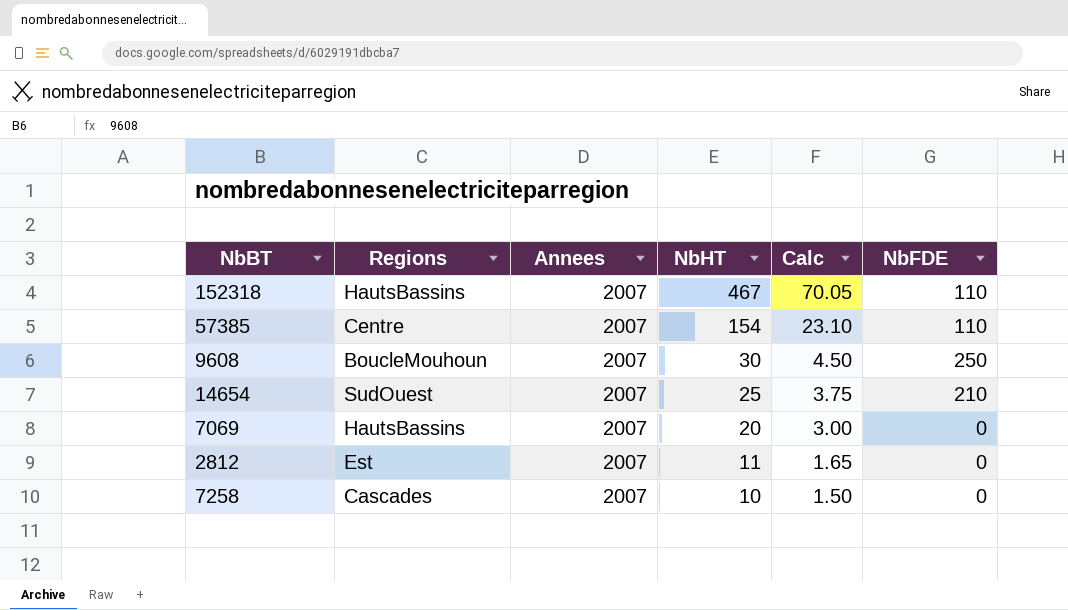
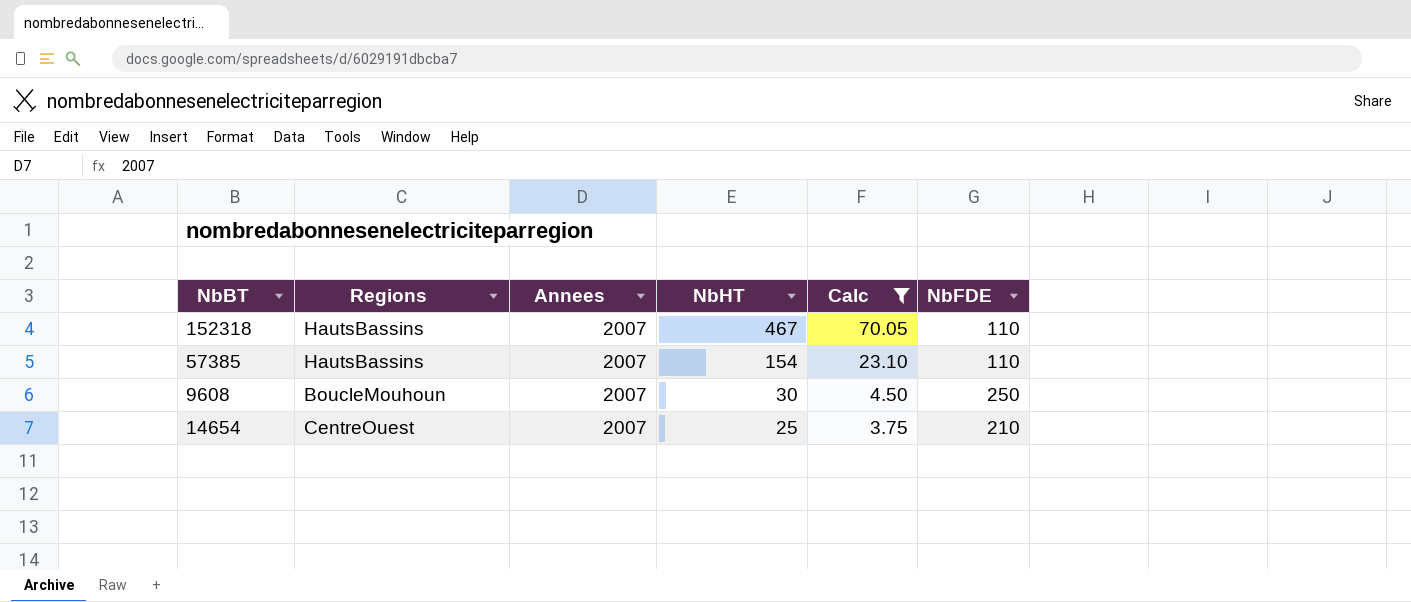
filter: none -> Calc >= 3.75
57385 | Regions: Centre -> HautsBassins
14654 | Regions: SudOuest -> CentreOuest

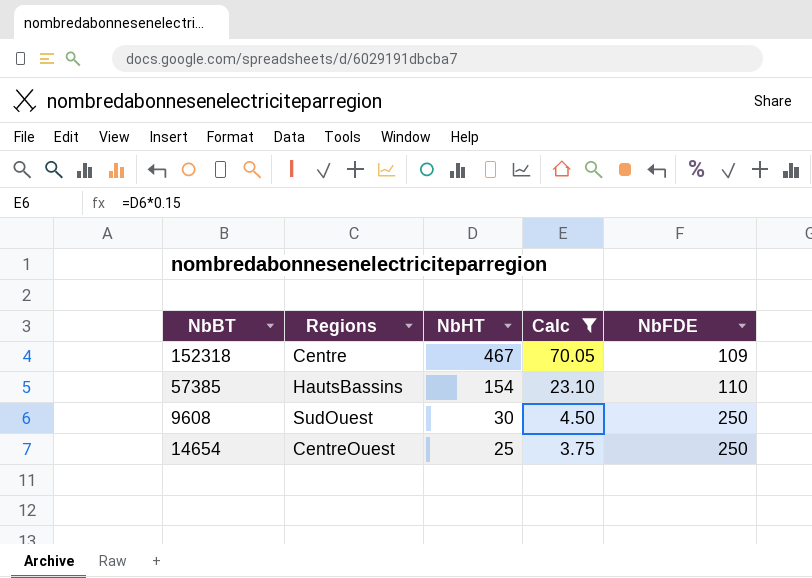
column Annees | position: 3 -> none
152318 | Regions: HautsBassins -> Centre
152318 | NbFDE: 110 -> 109
9608 | Regions: BoucleMouhoun -> SudOuest
14654 | NbFDE: 210 -> 250

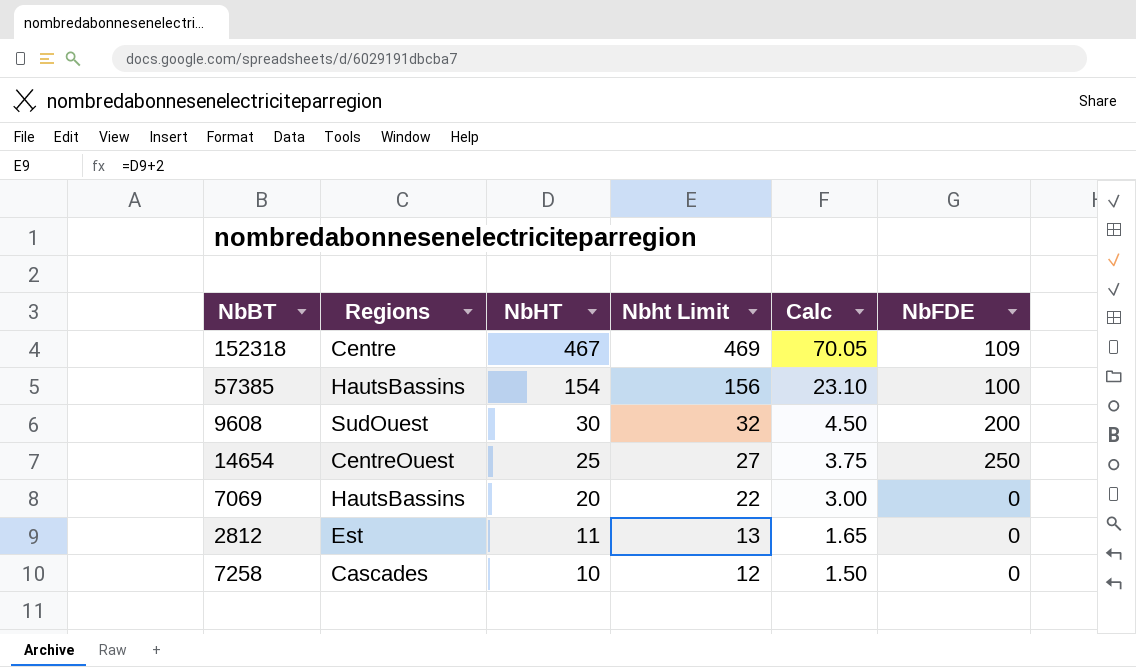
filter: Calc >= 3.75 -> none
column Nbht Limit | formula: none -> [NbHT] + 2
57385 | NbFDE: 110 -> 100
9608 | NbFDE: 250 -> 200

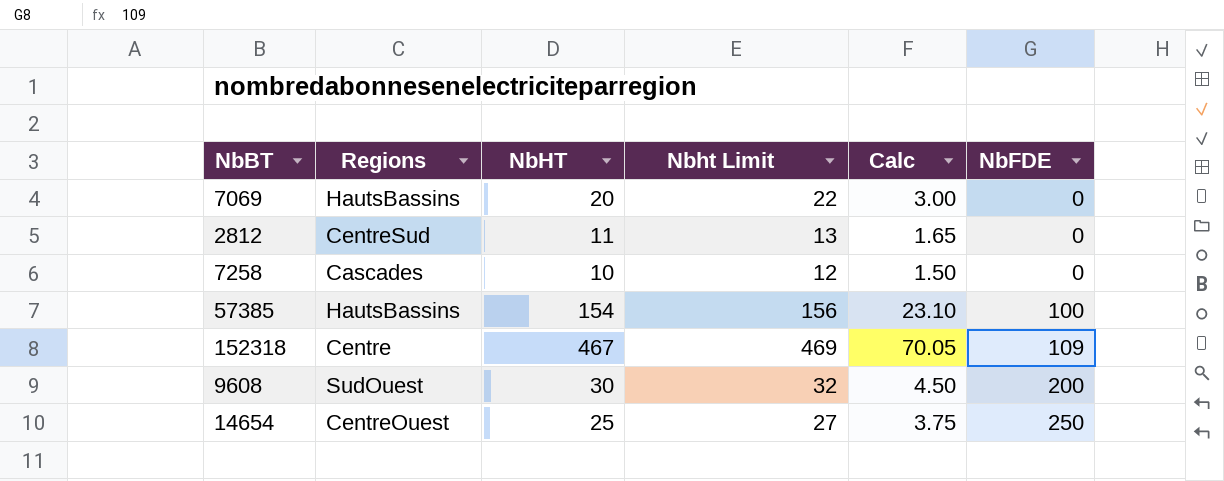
row order: NbHT descending -> NbFDE ascending
2812 | Regions: Est -> CentreSud

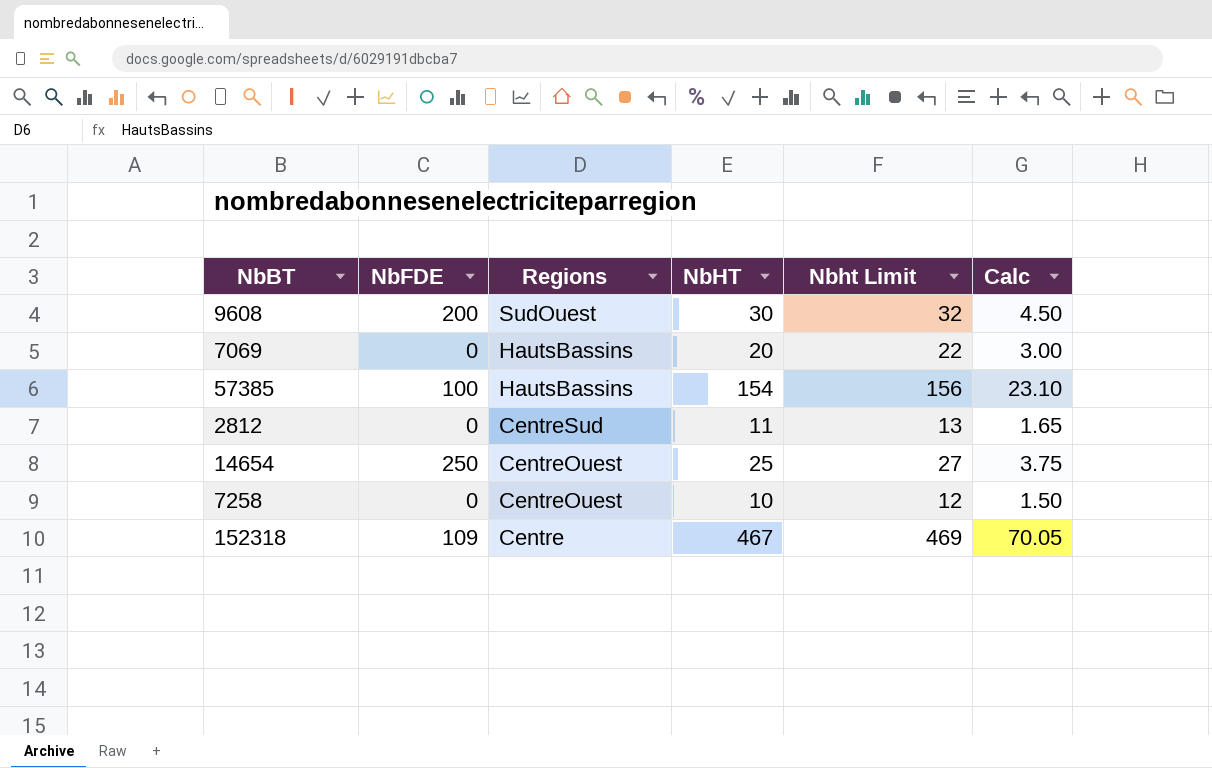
row order: NbFDE ascending -> Regions descending
column NbFDE | position: 6 -> 2
7258 | Regions: Cascades -> CentreOuest

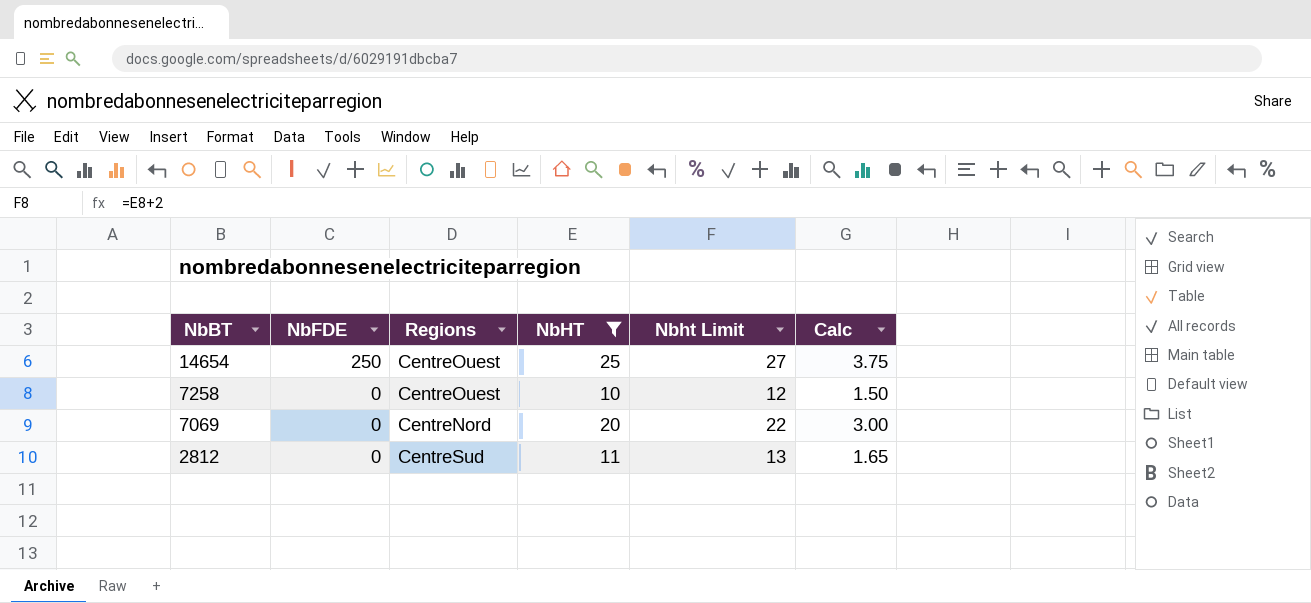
filter: none -> NbHT <= 25
row order: Regions descending -> NbBT descending
7069 | Regions: HautsBassins -> CentreNord

